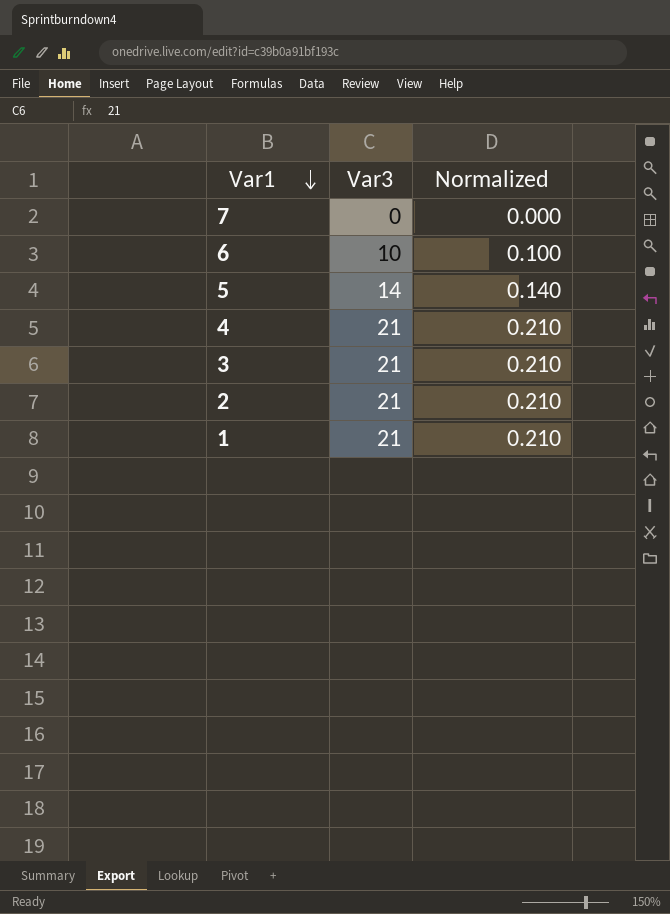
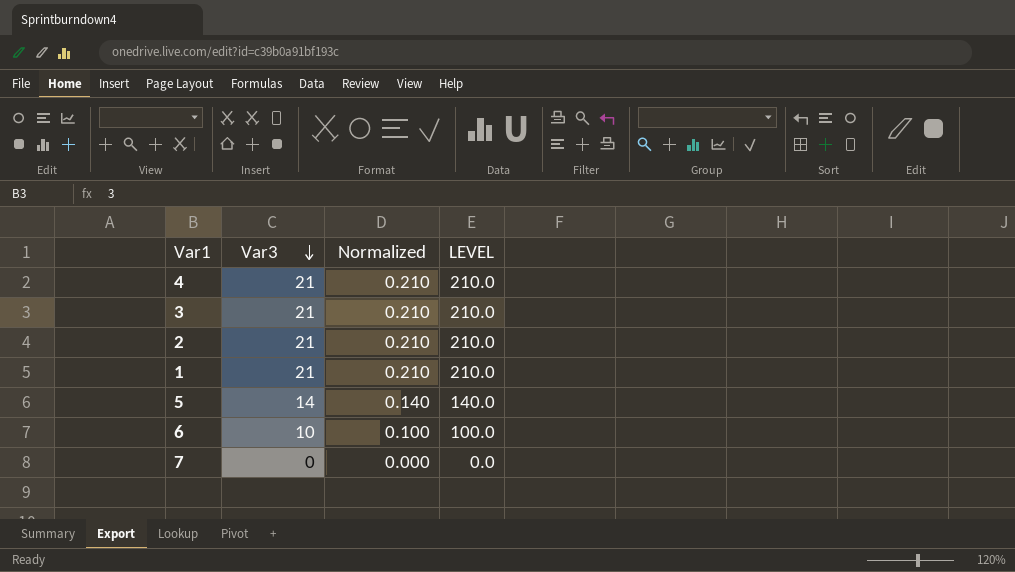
row order: Var1 descending -> Var3 descending
column LEVEL | formula: none -> [Var3] * 10

